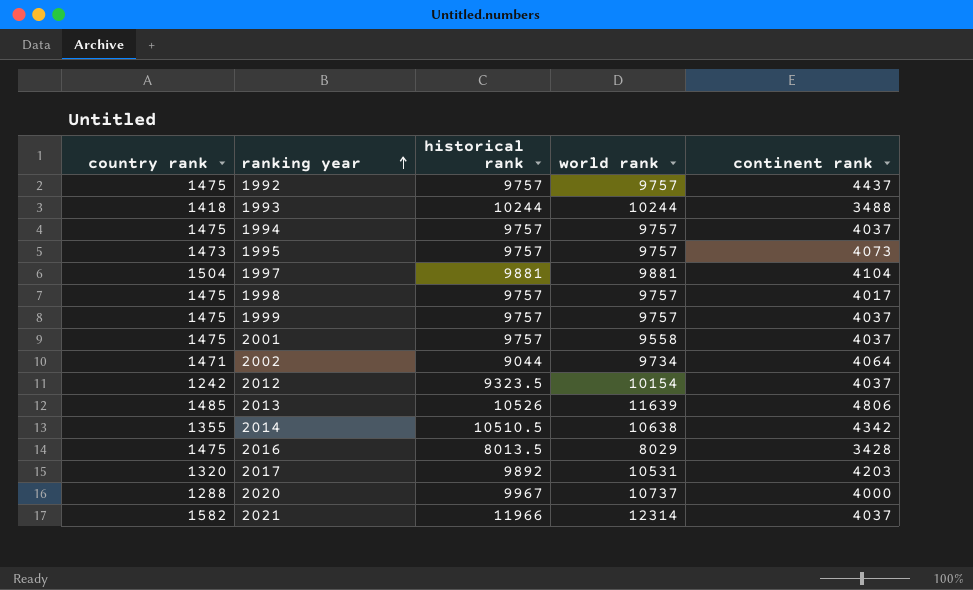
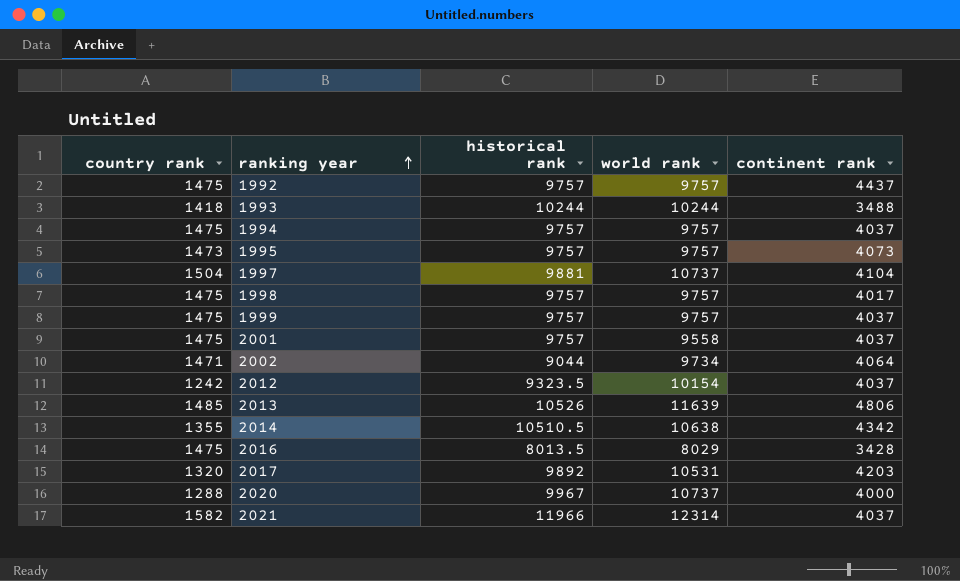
1997 | world rank: 9881 -> 10737

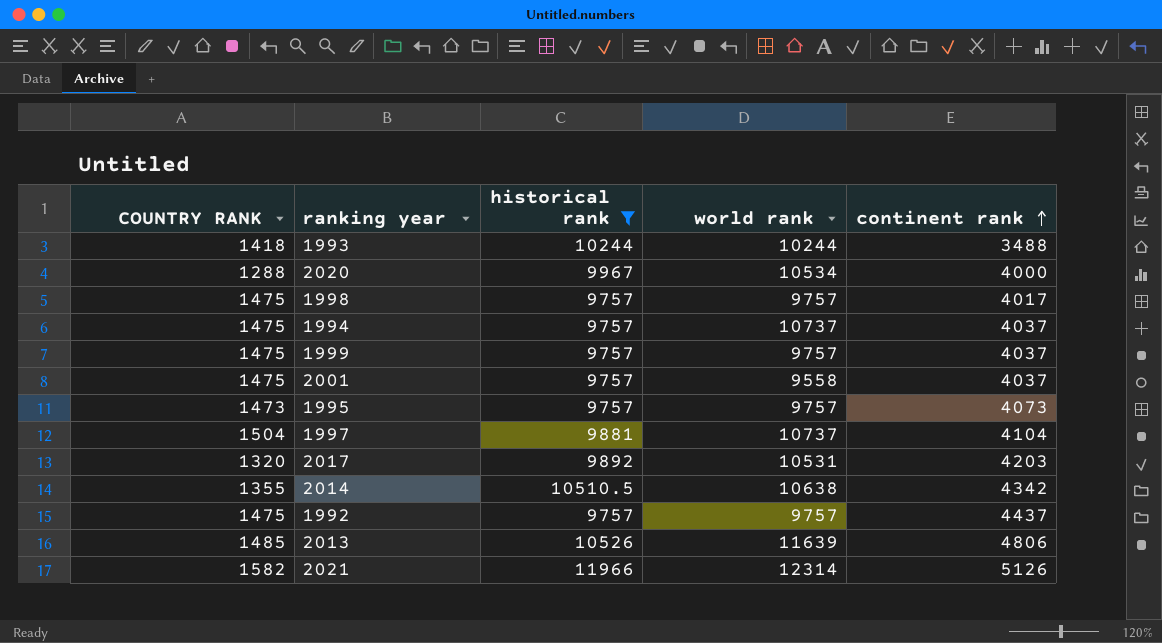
filter: none -> historical rank >= 9757
row order: ranking year ascending -> continent rank ascending
column name: country rank -> COUNTRY RANK
2020 | world rank: 10737 -> 10534
1994 | world rank: 9757 -> 10737
2021 | continent rank: 4037 -> 5126

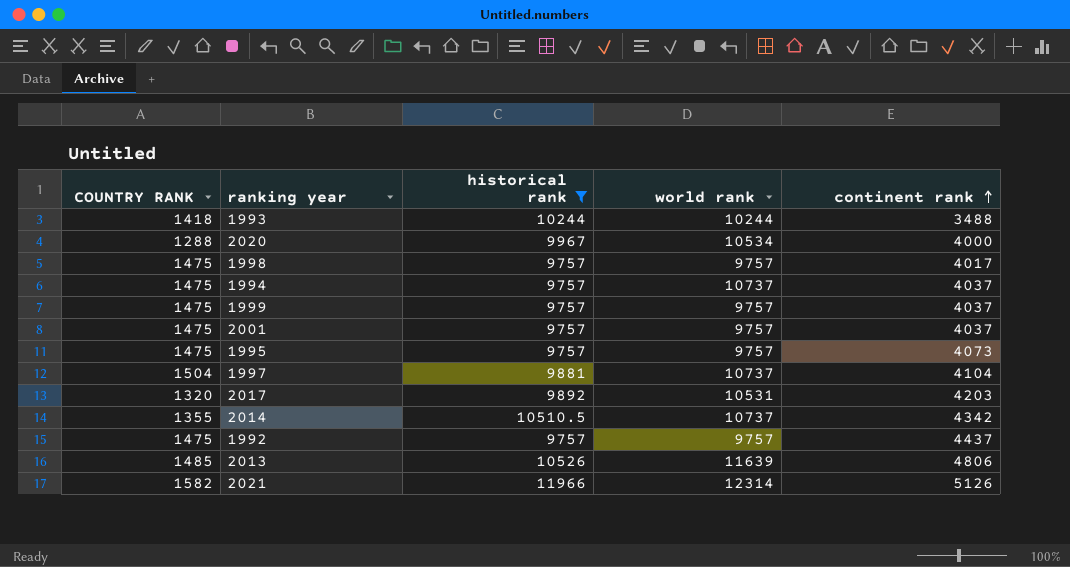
2001 | world rank: 9558 -> 9757
1995 | COUNTRY RANK: 1473 -> 1475
2014 | world rank: 10638 -> 10737

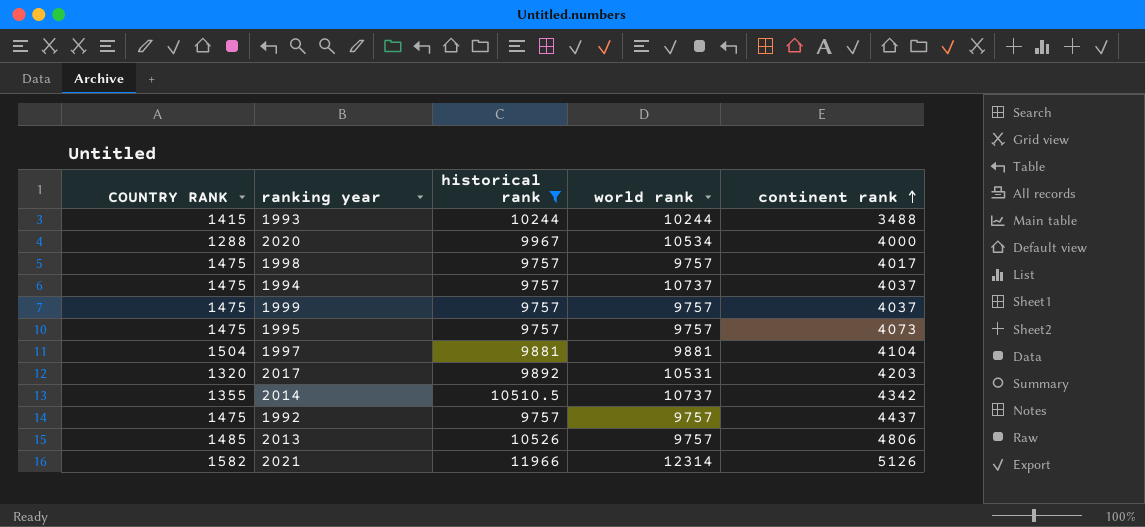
row 2001: 1475 | 9757 | 9757 | 4037 -> none
1993 | COUNTRY RANK: 1418 -> 1415
1997 | world rank: 10737 -> 9881
2013 | world rank: 11639 -> 9757

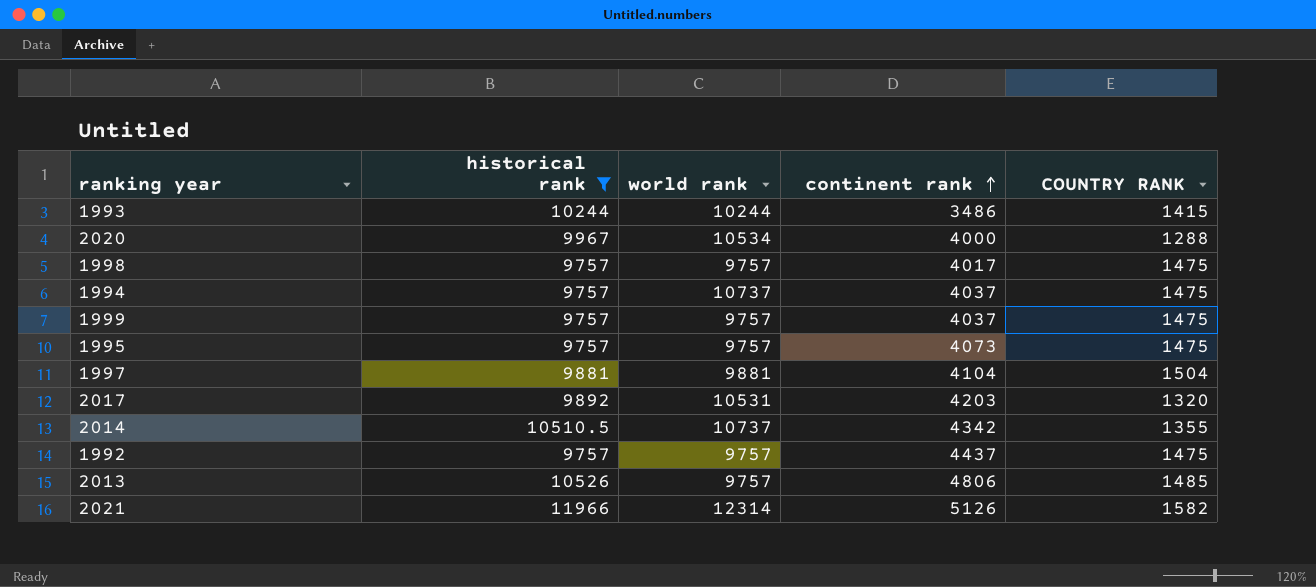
column COUNTRY RANK | position: 1 -> 5
1993 | continent rank: 3488 -> 3486

